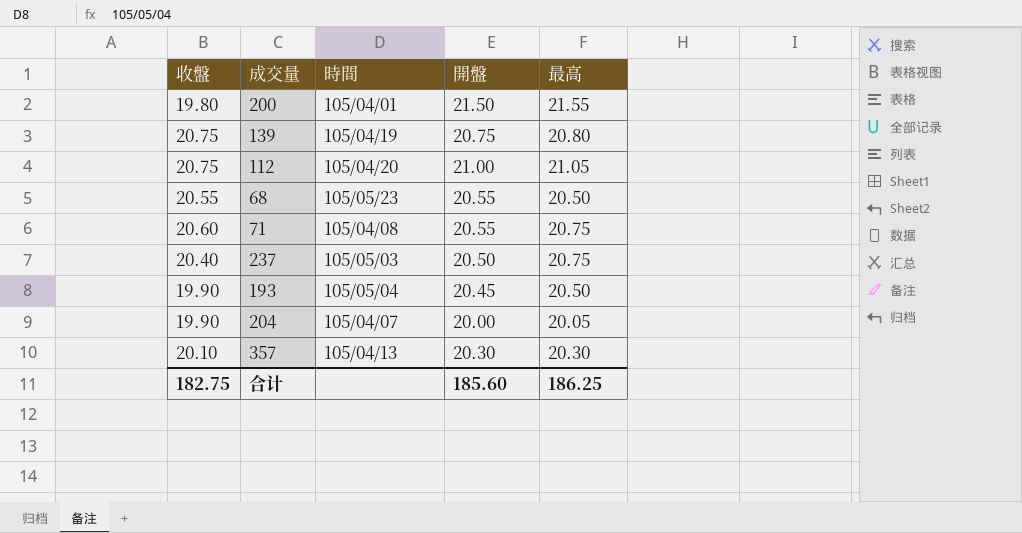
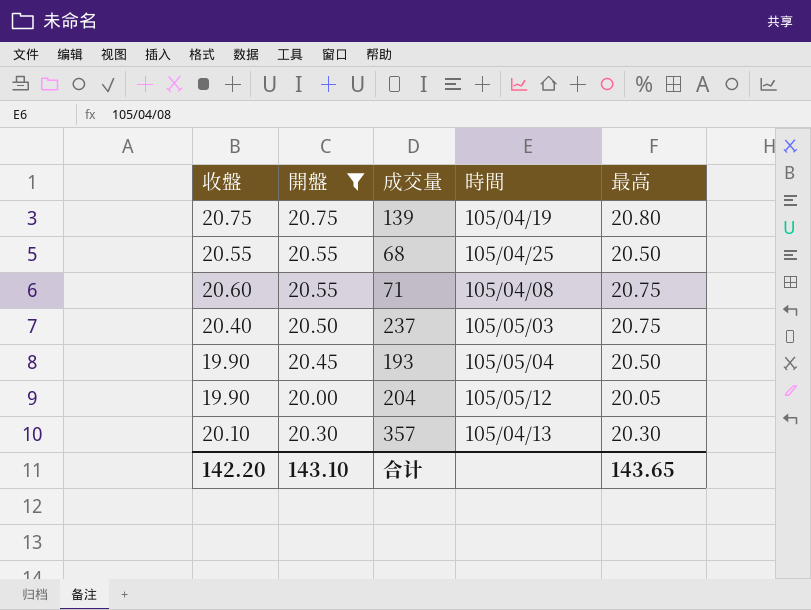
filter: none -> 開盤 <= 20.75
column 開盤 | position: 4 -> 2
68 | 時間: 105/05/23 -> 105/04/25
204 | 時間: 105/04/07 -> 105/05/12
合计 | 收盤: 182.75 -> 142.20
合计 | 開盤: 185.60 -> 143.10
合计 | 最高: 186.25 -> 143.65

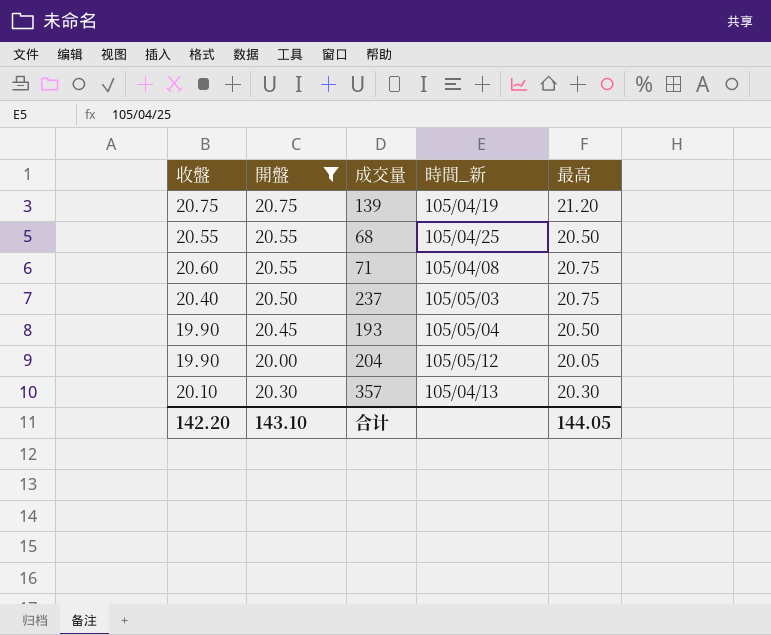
column name: 時間 -> 時間_新
139 | 最高: 20.80 -> 21.20
合计 | 最高: 143.65 -> 144.05

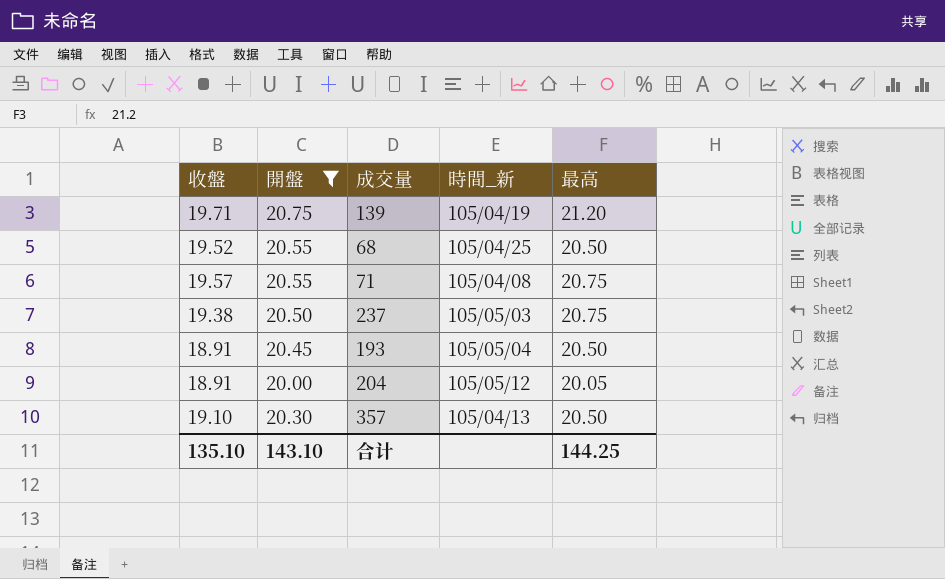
139 | 收盤: 20.75 -> 19.71
68 | 收盤: 20.55 -> 19.52
71 | 收盤: 20.60 -> 19.57
237 | 收盤: 20.40 -> 19.38
193 | 收盤: 19.90 -> 18.91
204 | 收盤: 19.90 -> 18.91
357 | 收盤: 20.10 -> 19.10
357 | 最高: 20.30 -> 20.50
合计 | 收盤: 142.20 -> 135.10
合计 | 最高: 144.05 -> 144.25

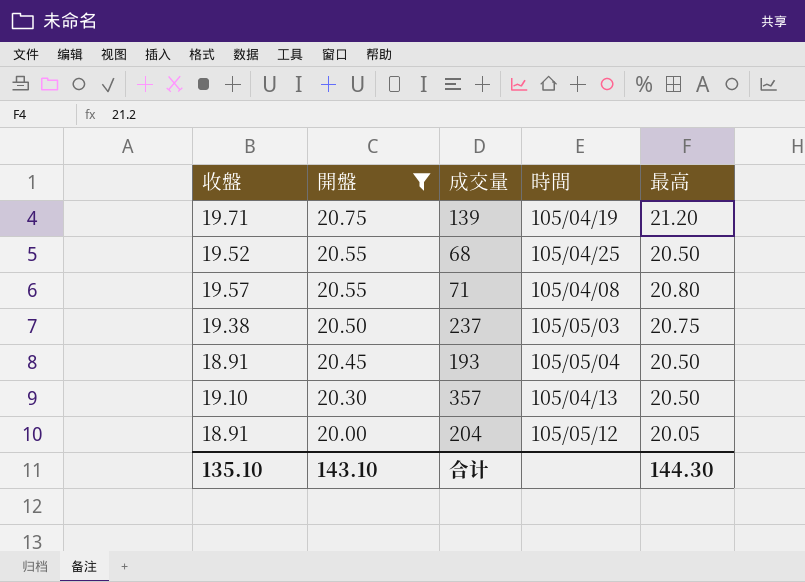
row order: none -> 開盤 descending
column name: 時間_新 -> 時間
71 | 最高: 20.75 -> 20.80
合计 | 最高: 144.25 -> 144.30

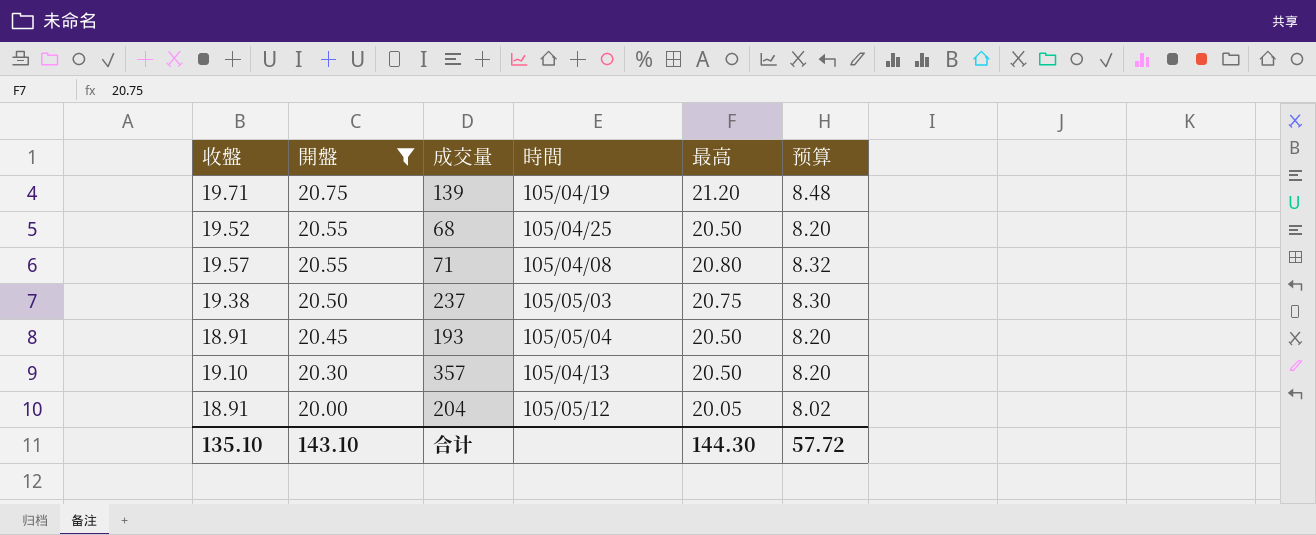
column 预算 | formula: none -> [最高] * 0.4

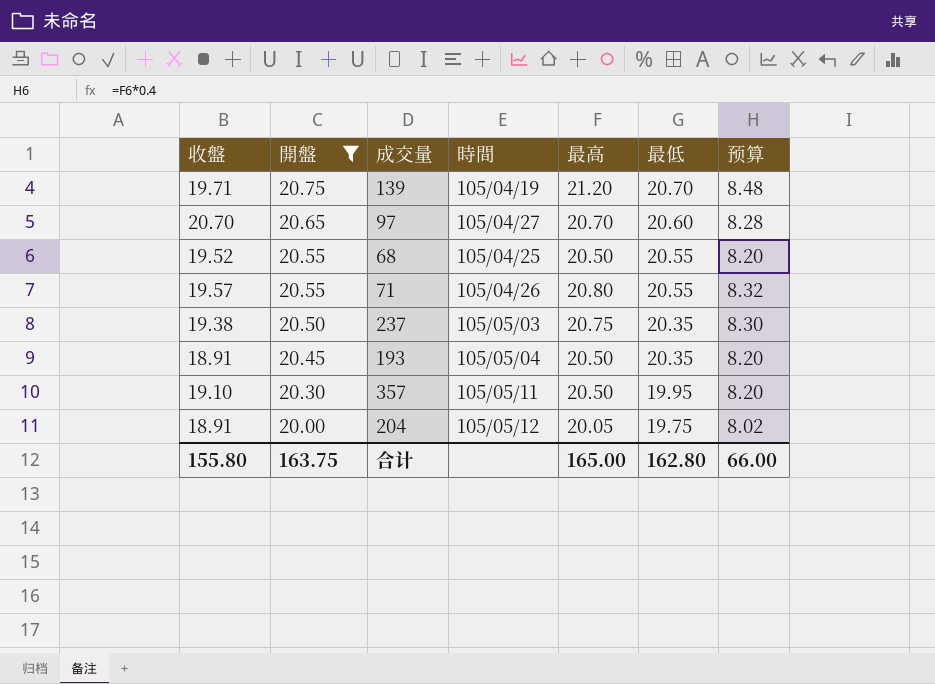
column 最低 | position: none -> 6
row 97: none -> 20.70 | 20.65 | 105/04/27 | 20.70 | 20.60 | 8.28
71 | 時間: 105/04/08 -> 105/04/26
357 | 時間: 105/04/13 -> 105/05/11
合计 | 收盤: 135.10 -> 155.80
合计 | 開盤: 143.10 -> 163.75
合计 | 最高: 144.30 -> 165.00
合计 | 预算: 57.72 -> 66.00

